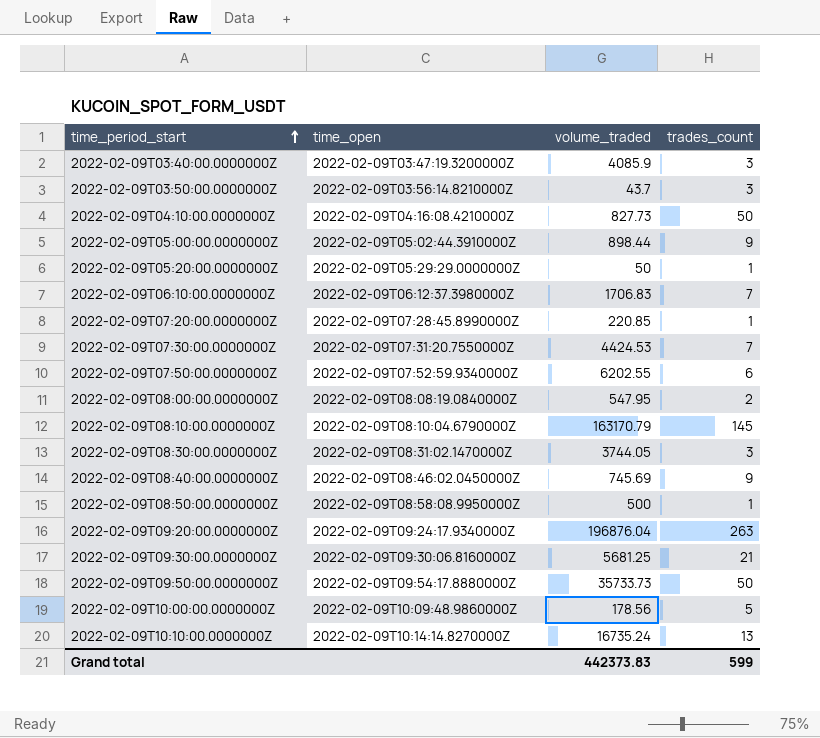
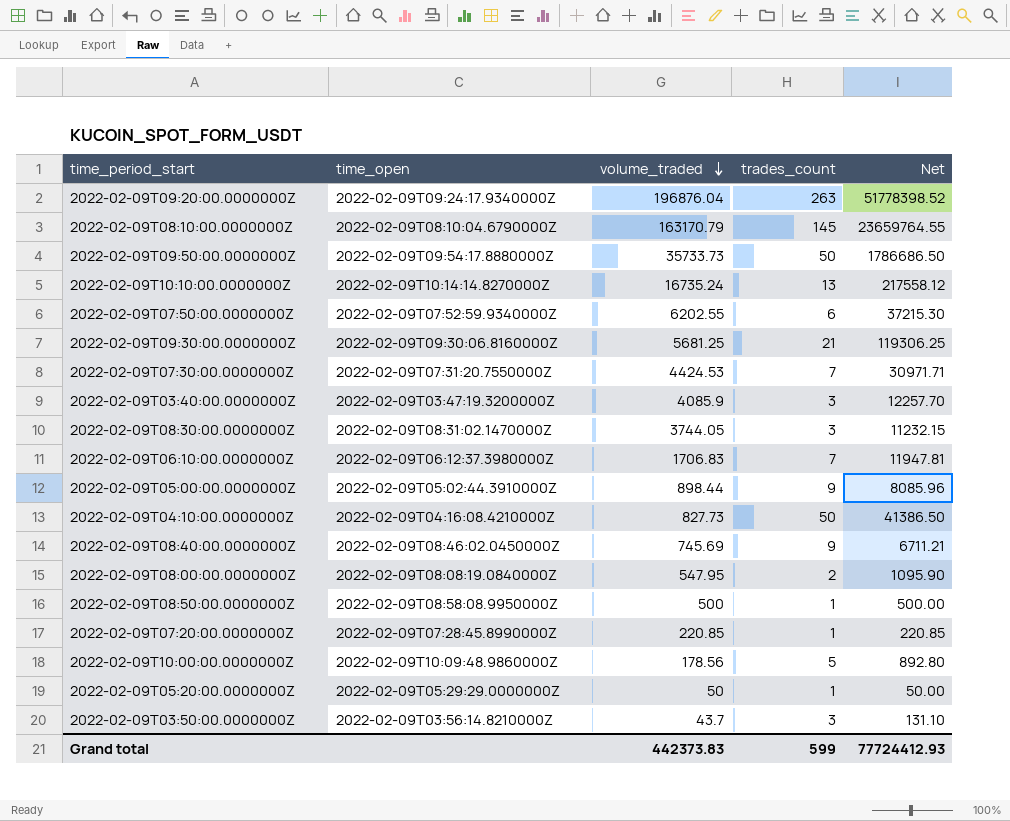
row order: time_period_start ascending -> volume_traded descending
column Net | formula: none -> [volume_traded] * [trades_count]

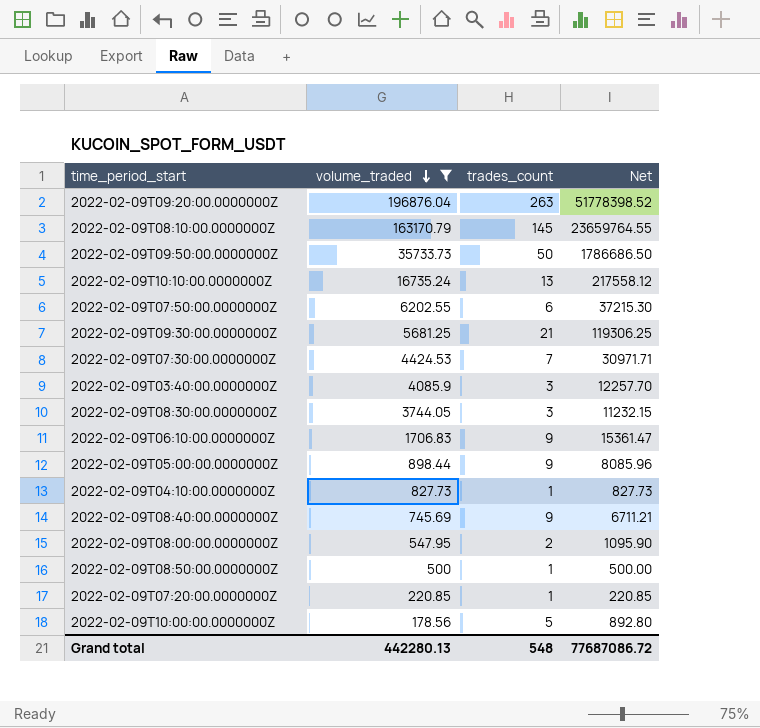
filter: none -> volume_traded >= 178.56
column time_open | position: 2 -> none
2022-02-09T06:10:00.0000000Z | trades_count: 7 -> 9
2022-02-09T06:10:00.0000000Z | Net: 11947.81 -> 15361.47
2022-02-09T04:10:00.0000000Z | trades_count: 50 -> 1
2022-02-09T04:10:00.0000000Z | Net: 41386.50 -> 827.73
Grand total | volume_traded: 442373.83 -> 442280.13
Grand total | trades_count: 599 -> 548
Grand total | Net: 77724412.93 -> 77687086.72

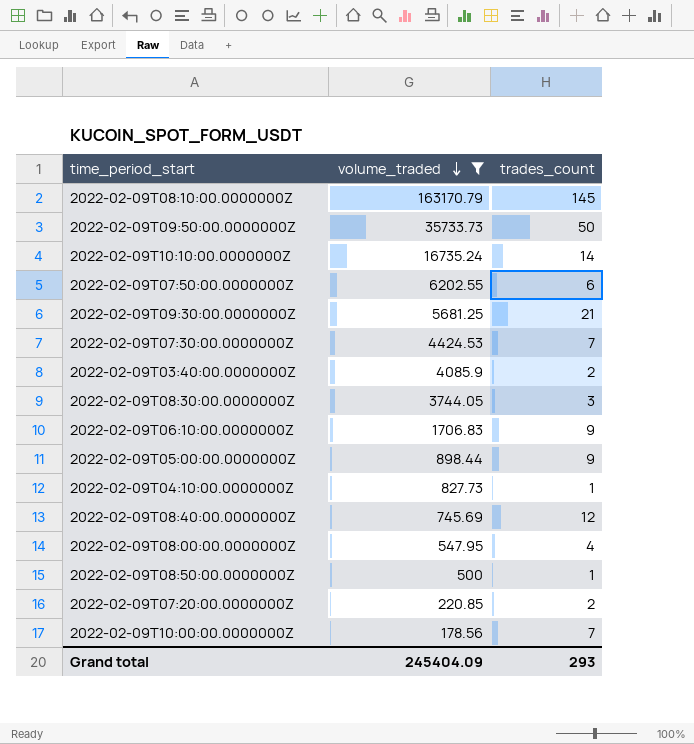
column Net | formula: [volume_traded] * [trades_count] -> none
row 2022-02-09T09:20:00.0000000Z: 196876.04 | 263 | 51778398.52 -> none
2022-02-09T10:10:00.0000000Z | trades_count: 13 -> 14
2022-02-09T03:40:00.0000000Z | trades_count: 3 -> 2
2022-02-09T08:40:00.0000000Z | trades_count: 9 -> 12
2022-02-09T08:00:00.0000000Z | trades_count: 2 -> 4
2022-02-09T07:20:00.0000000Z | trades_count: 1 -> 2
2022-02-09T10:00:00.0000000Z | trades_count: 5 -> 7
Grand total | volume_traded: 442280.13 -> 245404.09
Grand total | trades_count: 548 -> 293

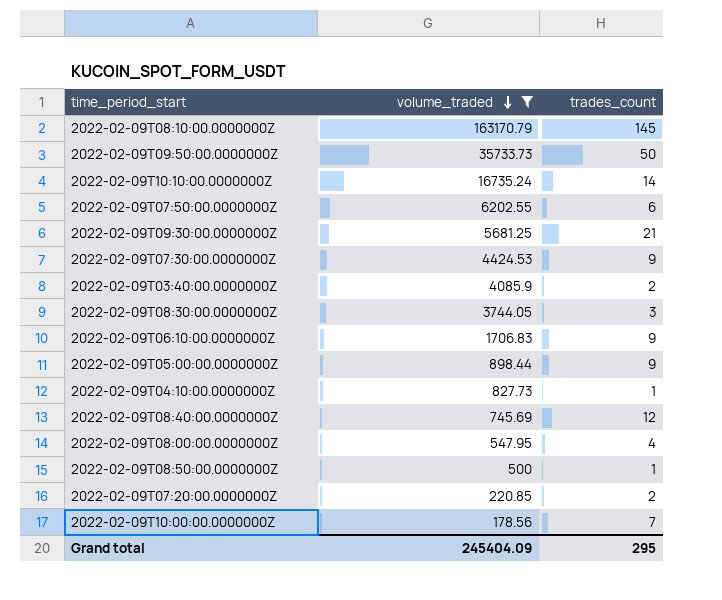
2022-02-09T07:30:00.0000000Z | trades_count: 7 -> 9
Grand total | trades_count: 293 -> 295

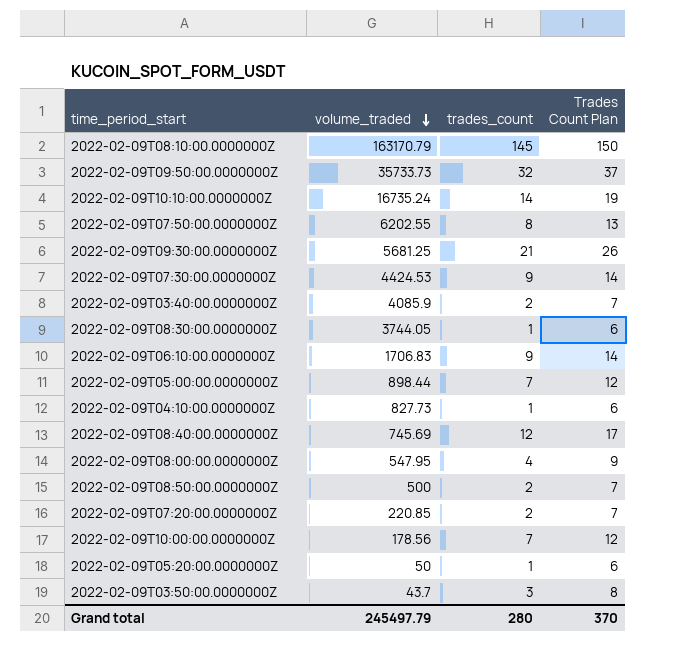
filter: volume_traded >= 178.56 -> none
column Trades Count Plan | formula: none -> [trades_count] + 5
2022-02-09T09:50:00.0000000Z | trades_count: 50 -> 32
2022-02-09T07:50:00.0000000Z | trades_count: 6 -> 8
2022-02-09T08:30:00.0000000Z | trades_count: 3 -> 1
2022-02-09T05:00:00.0000000Z | trades_count: 9 -> 7
2022-02-09T08:50:00.0000000Z | trades_count: 1 -> 2
Grand total | volume_traded: 245404.09 -> 245497.79
Grand total | trades_count: 295 -> 280

